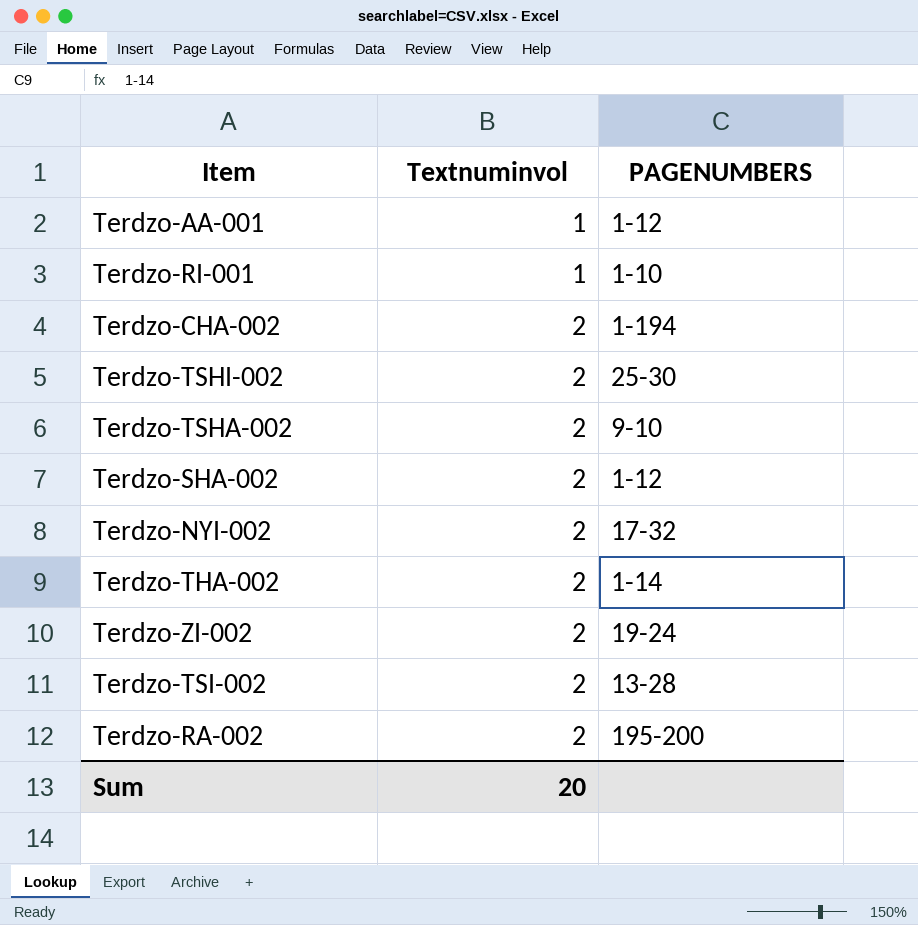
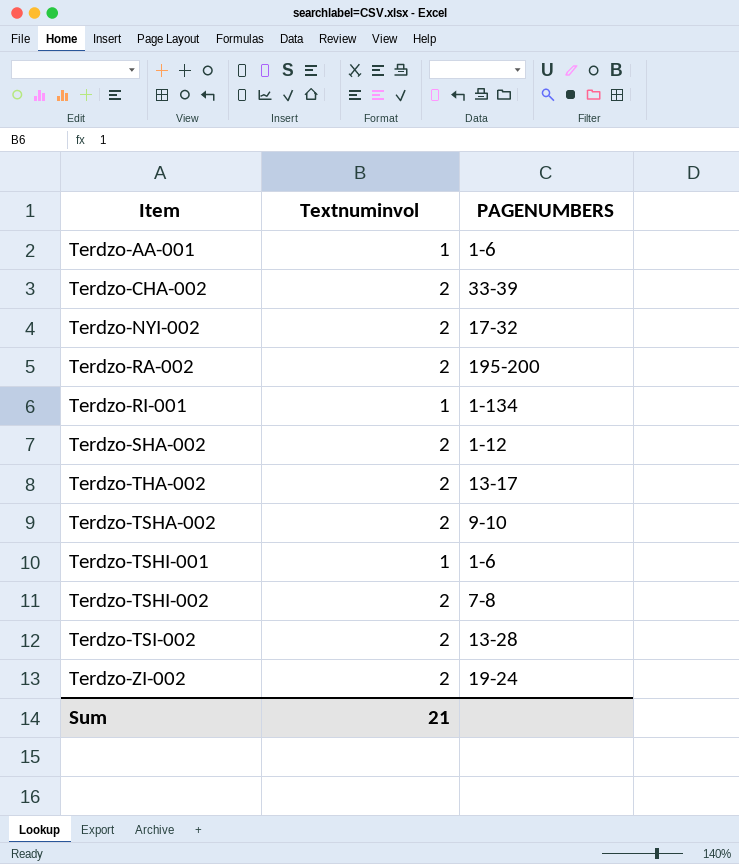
row order: Textnuminvol ascending -> Item ascending
Terdzo-AA-001 | PAGENUMBERS: 1-12 -> 1-6
Terdzo-CHA-002 | PAGENUMBERS: 1-194 -> 33-39
Terdzo-RI-001 | PAGENUMBERS: 1-10 -> 1-134
Terdzo-THA-002 | PAGENUMBERS: 1-14 -> 13-17
row Terdzo-TSHI-001: none -> 1 | 1-6
Terdzo-TSHI-002 | PAGENUMBERS: 25-30 -> 7-8
Sum | Textnuminvol: 20 -> 21

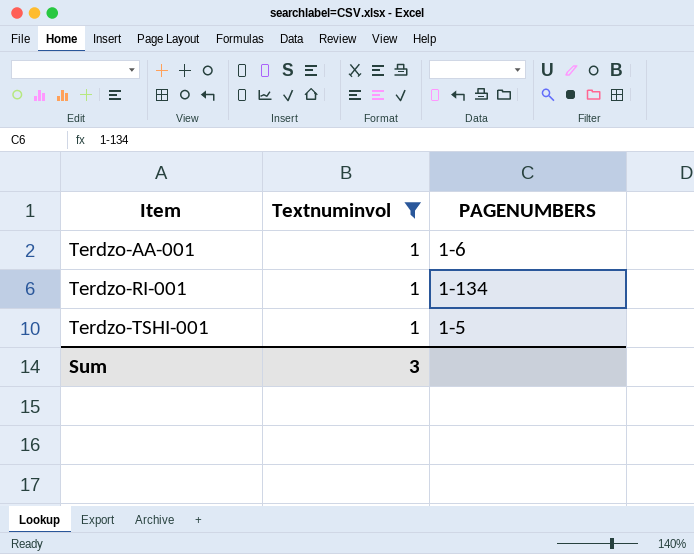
filter: none -> Textnuminvol = 1
Terdzo-TSHI-001 | PAGENUMBERS: 1-6 -> 1-5
Sum | Textnuminvol: 21 -> 3

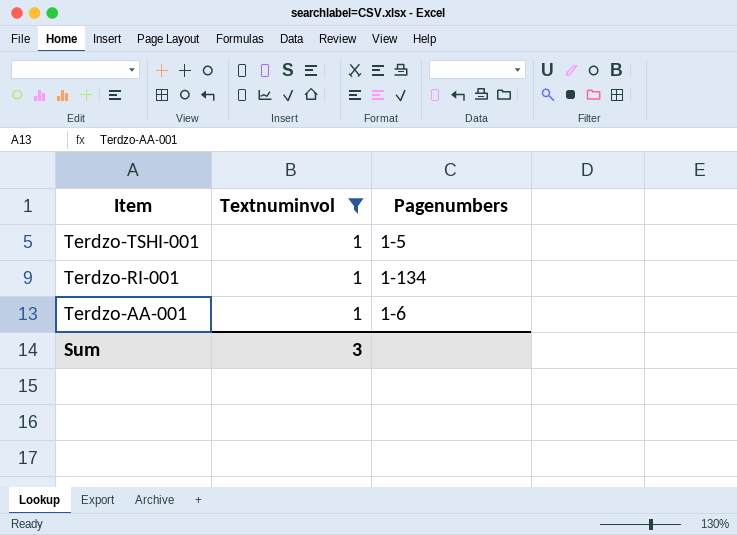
row order: Item ascending -> Item descending
column name: PAGENUMBERS -> Pagenumbers

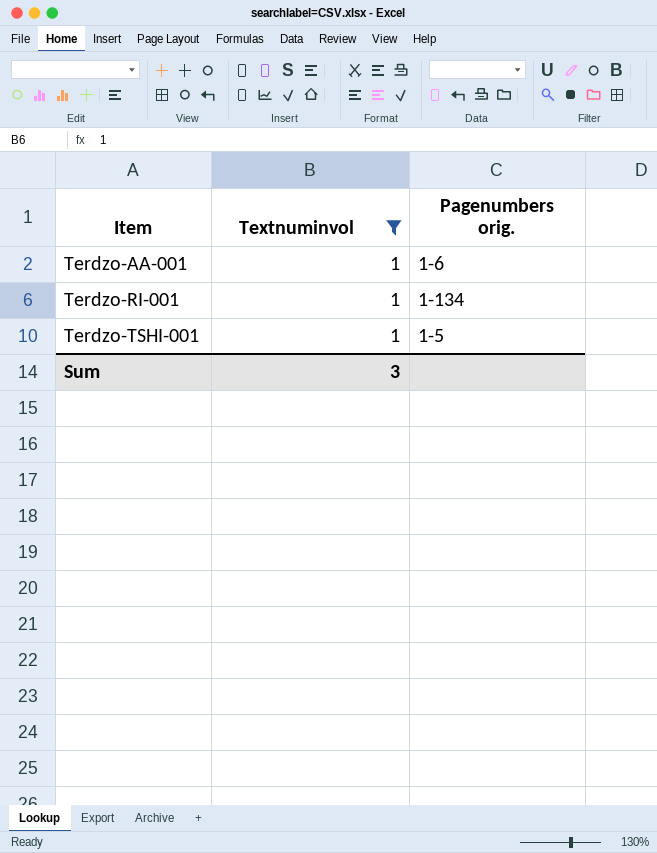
row order: Item descending -> Item ascending
column name: Pagenumbers -> Pagenumbers orig.

